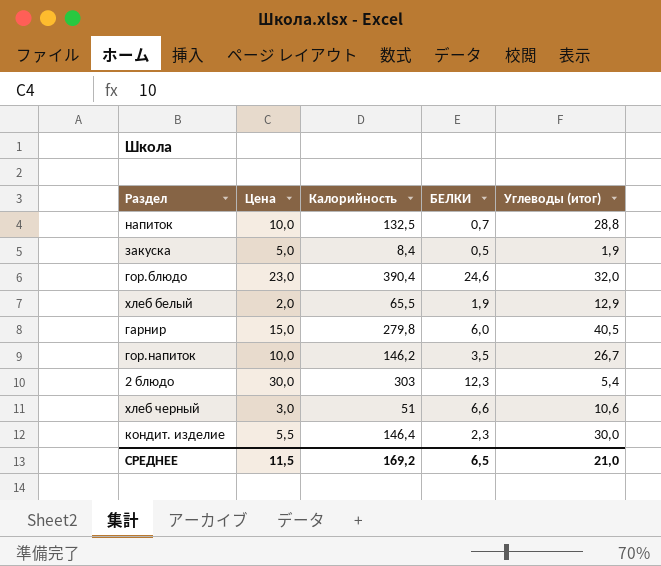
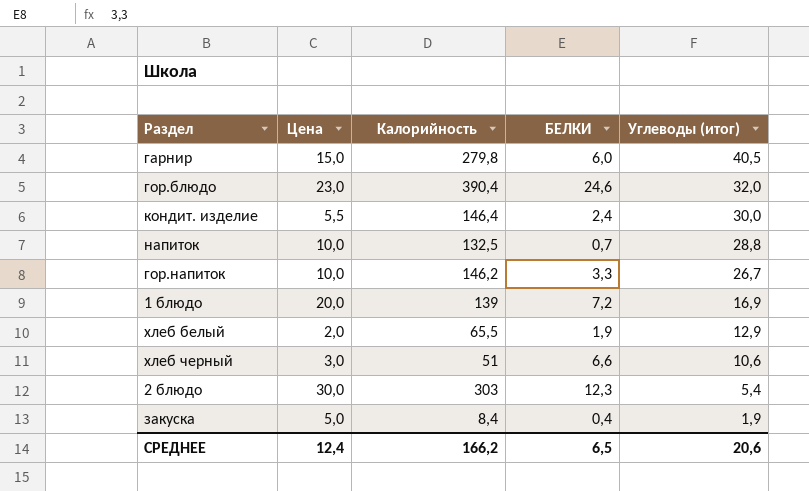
row order: none -> Углеводы (итог) descending
кондит. изделие | БЕЛКИ: 2,3 -> 2,4
гор.напиток | БЕЛКИ: 3,5 -> 3,3
row 1 блюдо: none -> 20,0 | 139 | 7,2 | 16,9
закуска | БЕЛКИ: 0,5 -> 0,4
СРЕДНЕЕ | Цена: 11,5 -> 12,4
СРЕДНЕЕ | Калорийность: 169,2 -> 166,2
СРЕДНЕЕ | Углеводы (итог): 21,0 -> 20,6

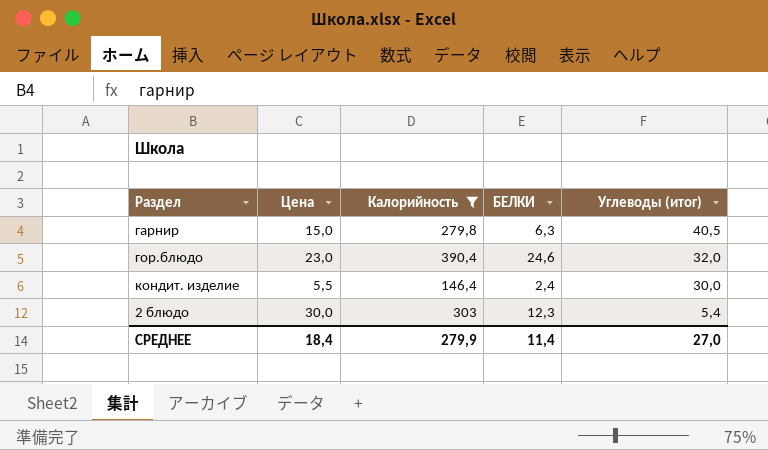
filter: none -> Калорийность >= 146,4
гарнир | БЕЛКИ: 6,0 -> 6,3
СРЕДНЕЕ | Цена: 12,4 -> 18,4
СРЕДНЕЕ | Калорийность: 166,2 -> 279,9
СРЕДНЕЕ | БЕЛКИ: 6,5 -> 11,4
СРЕДНЕЕ | Углеводы (итог): 20,6 -> 27,0

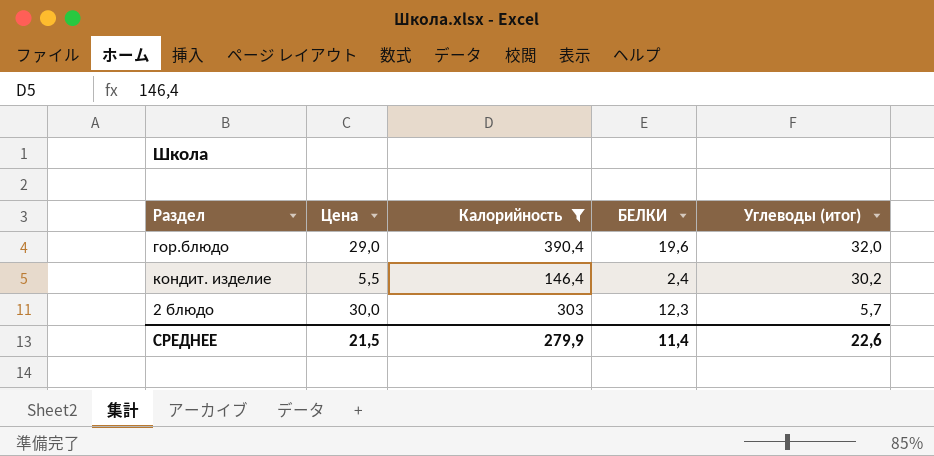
row гарнир: 15,0 | 279,8 | 6,3 | 40,5 -> none
гор.блюдо | Цена: 23,0 -> 29,0
гор.блюдо | БЕЛКИ: 24,6 -> 19,6
кондит. изделие | Углеводы (итог): 30,0 -> 30,2
2 блюдо | Углеводы (итог): 5,4 -> 5,7
СРЕДНЕЕ | Цена: 18,4 -> 21,5
СРЕДНЕЕ | Углеводы (итог): 27,0 -> 22,6

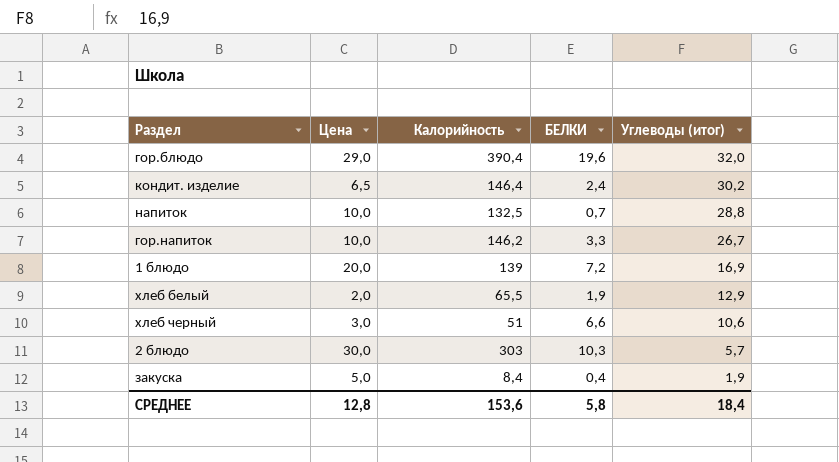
filter: Калорийность >= 146,4 -> none
кондит. изделие | Цена: 5,5 -> 6,5
2 блюдо | БЕЛКИ: 12,3 -> 10,3
СРЕДНЕЕ | Цена: 21,5 -> 12,8
СРЕДНЕЕ | Калорийность: 279,9 -> 153,6
СРЕДНЕЕ | БЕЛКИ: 11,4 -> 5,8
СРЕДНЕЕ | Углеводы (итог): 22,6 -> 18,4

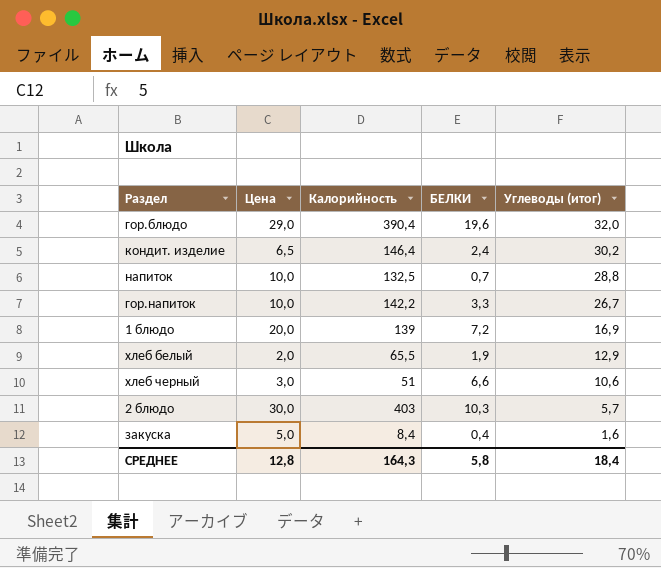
гор.напиток | Калорийность: 146,2 -> 142,2
2 блюдо | Калорийность: 303 -> 403
закуска | Углеводы (итог): 1,9 -> 1,6
СРЕДНЕЕ | Калорийность: 153,6 -> 164,3

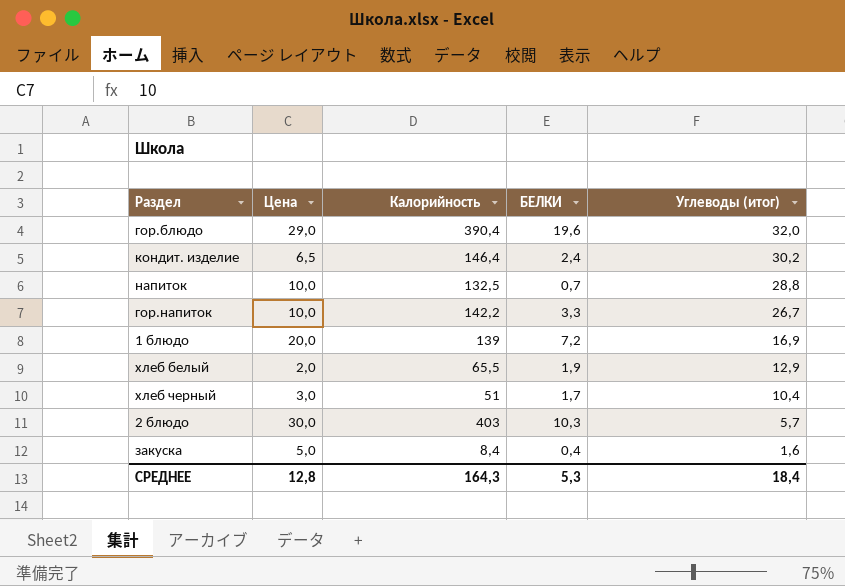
хлеб черный | БЕЛКИ: 6,6 -> 1,7
хлеб черный | Углеводы (итог): 10,6 -> 10,4
СРЕДНЕЕ | БЕЛКИ: 5,8 -> 5,3

